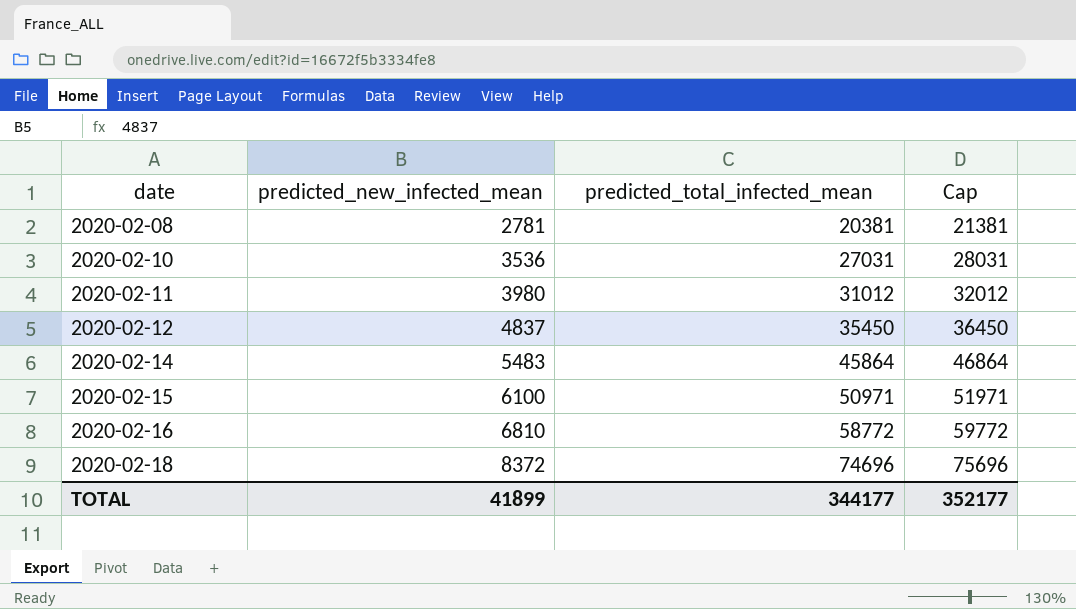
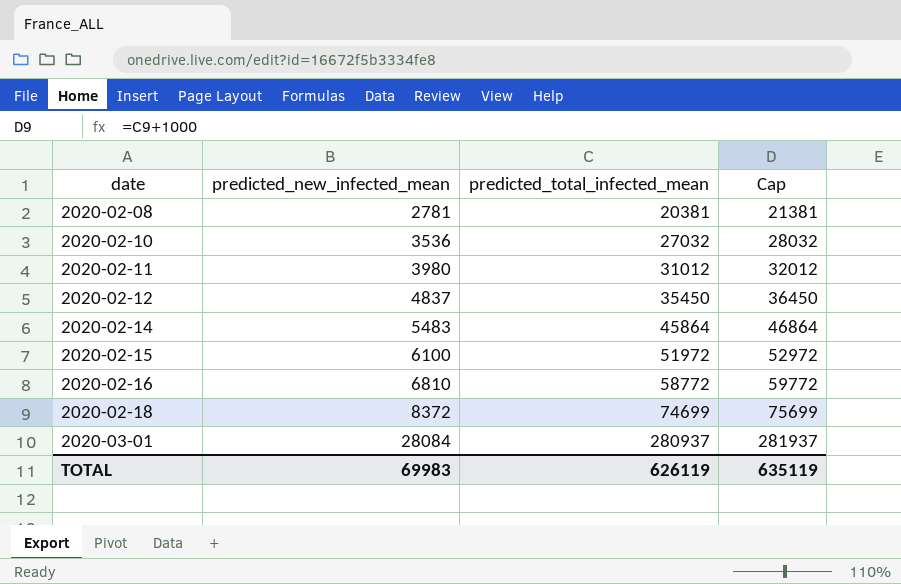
2020-02-10 | predicted_total_infected_mean: 27031 -> 27032
2020-02-10 | Cap: 28031 -> 28032
2020-02-15 | predicted_total_infected_mean: 50971 -> 51972
2020-02-15 | Cap: 51971 -> 52972
2020-02-18 | predicted_total_infected_mean: 74696 -> 74699
2020-02-18 | Cap: 75696 -> 75699
row 2020-03-01: none -> 28084 | 280937 | 281937
TOTAL | predicted_new_infected_mean: 41899 -> 69983
TOTAL | predicted_total_infected_mean: 344177 -> 626119
TOTAL | Cap: 352177 -> 635119

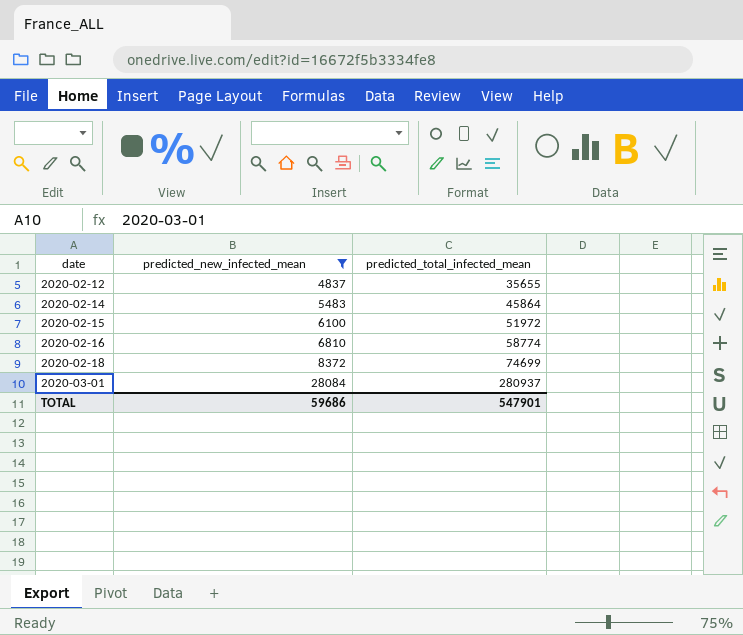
filter: none -> predicted_new_infected_mean >= 4837
column Cap | formula: [predicted_total_infected_mean] + 1000 -> none
2020-02-12 | predicted_total_infected_mean: 35450 -> 35655
2020-02-16 | predicted_total_infected_mean: 58772 -> 58774
TOTAL | predicted_new_infected_mean: 69983 -> 59686
TOTAL | predicted_total_infected_mean: 626119 -> 547901

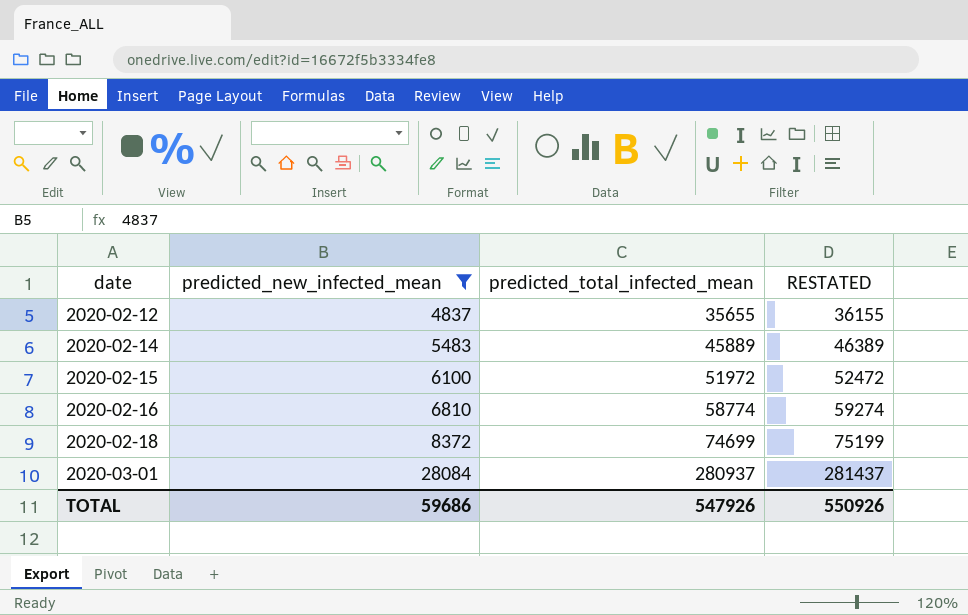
column RESTATED | formula: none -> [predicted_total_infected_mean] + 500
2020-02-14 | predicted_total_infected_mean: 45864 -> 45889
TOTAL | predicted_total_infected_mean: 547901 -> 547926

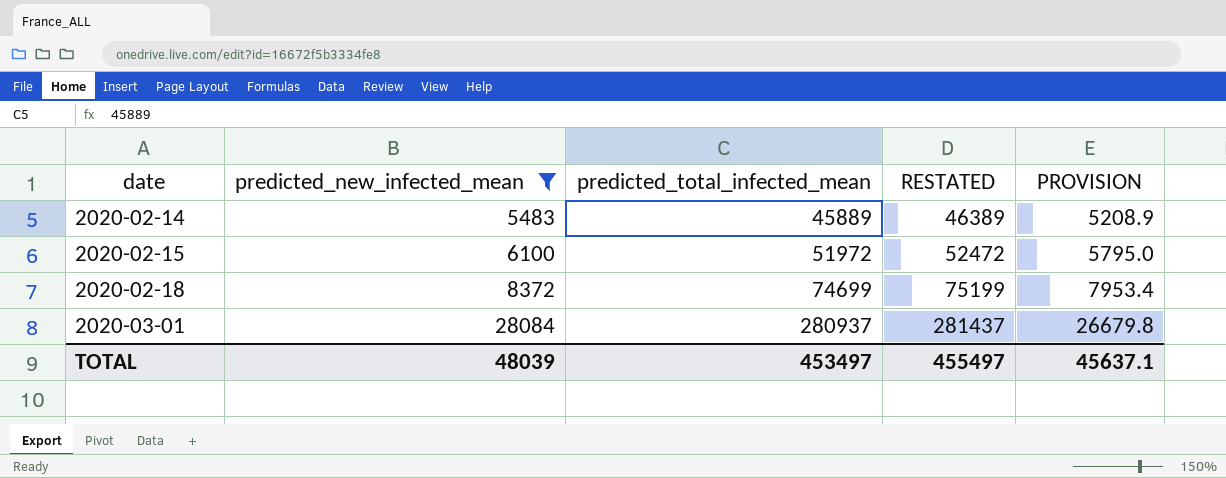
column PROVISION | formula: none -> [predicted_new_infected_mean] * 0.95
row 2020-02-12: 4837 | 35655 | 36155 -> none
row 2020-02-16: 6810 | 58774 | 59274 -> none
TOTAL | predicted_new_infected_mean: 59686 -> 48039
TOTAL | predicted_total_infected_mean: 547926 -> 453497
TOTAL | RESTATED: 550926 -> 455497

